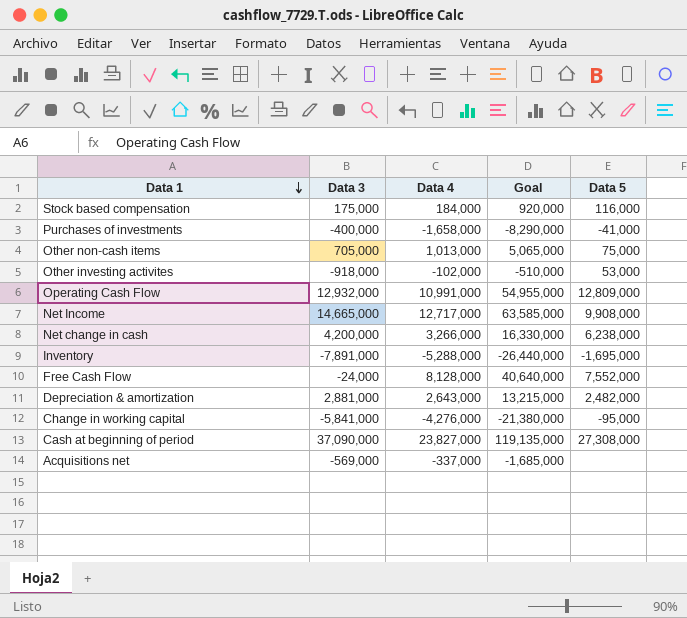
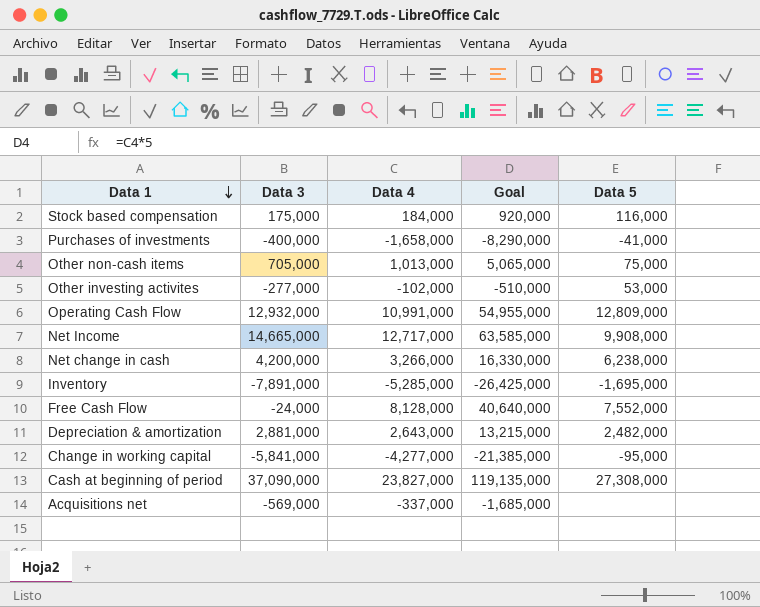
Other investing activites | Data 3: -918,000 -> -277,000
Inventory | Data 4: -5,288,000 -> -5,285,000
Inventory | Goal: -26,440,000 -> -26,425,000
Change in working capital | Data 4: -4,276,000 -> -4,277,000
Change in working capital | Goal: -21,380,000 -> -21,385,000

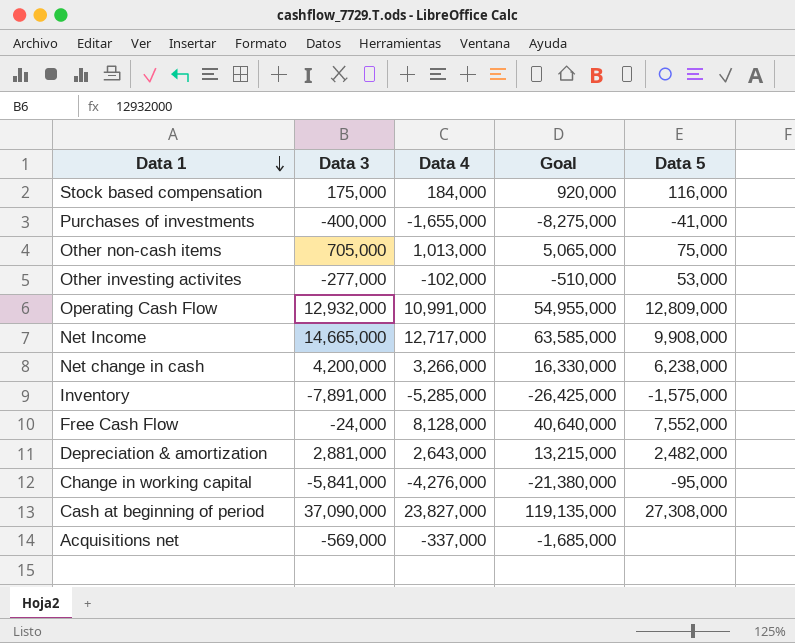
Purchases of investments | Data 4: -1,658,000 -> -1,655,000
Purchases of investments | Goal: -8,290,000 -> -8,275,000
Inventory | Data 5: -1,695,000 -> -1,575,000
Change in working capital | Data 4: -4,277,000 -> -4,276,000
Change in working capital | Goal: -21,385,000 -> -21,380,000

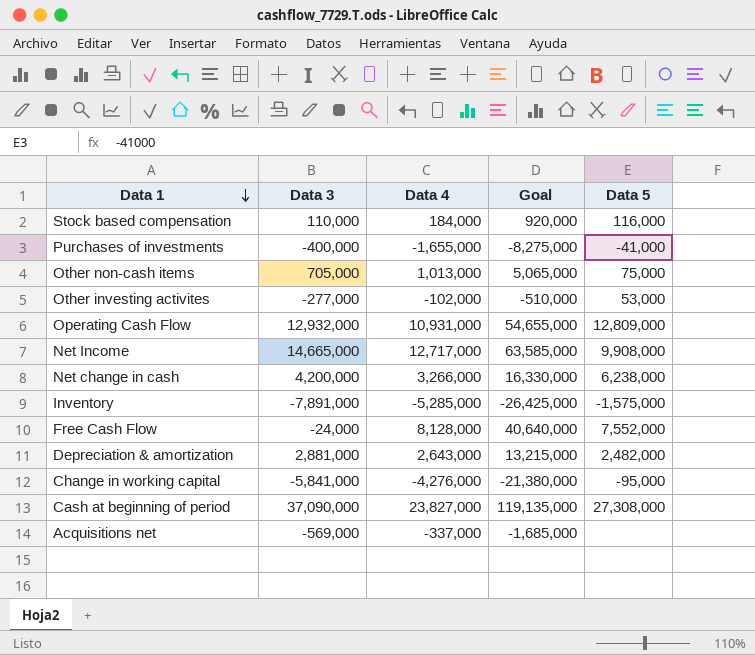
Stock based compensation | Data 3: 175,000 -> 110,000
Operating Cash Flow | Data 4: 10,991,000 -> 10,931,000
Operating Cash Flow | Goal: 54,955,000 -> 54,655,000

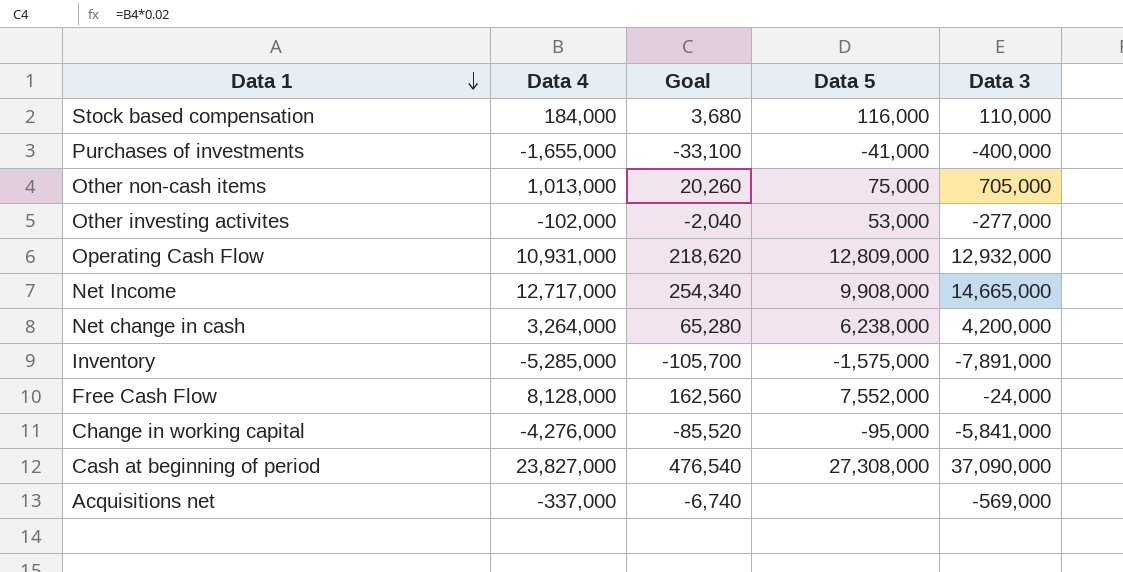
column Goal | formula: [Data 4] * 5 -> [Data 4] * 0.02
column Data 3 | position: 2 -> 5
row Depreciation & amortization: 2,881,000 | 2,643,000 | 13,215,000 | 2,482,000 -> none
Net change in cash | Data 4: 3,266,000 -> 3,264,000

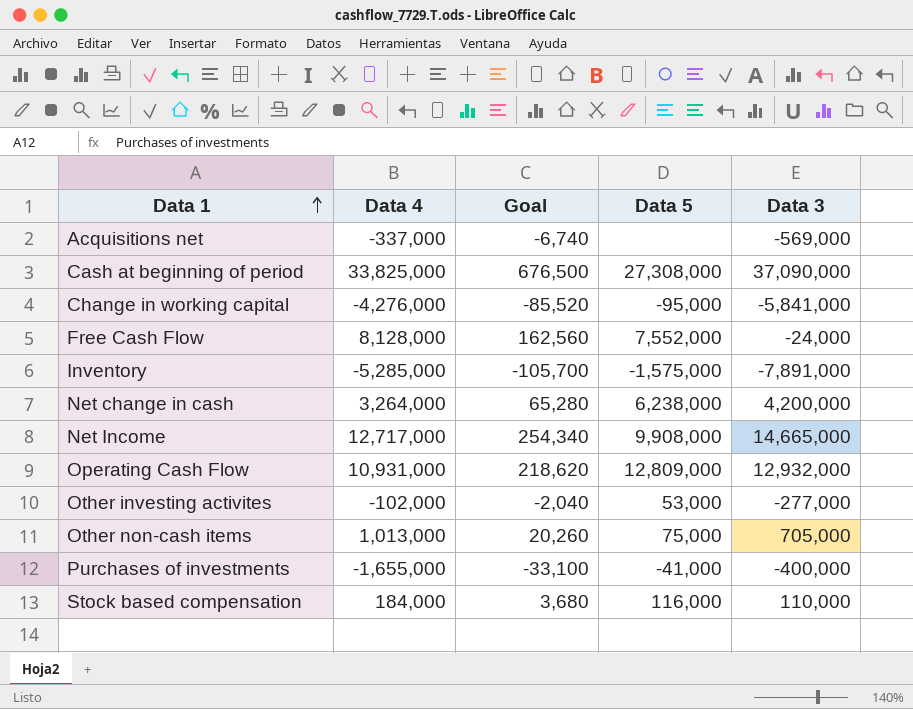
row order: Data 1 descending -> Data 1 ascending
Cash at beginning of period | Data 4: 23,827,000 -> 33,825,000
Cash at beginning of period | Goal: 476,540 -> 676,500

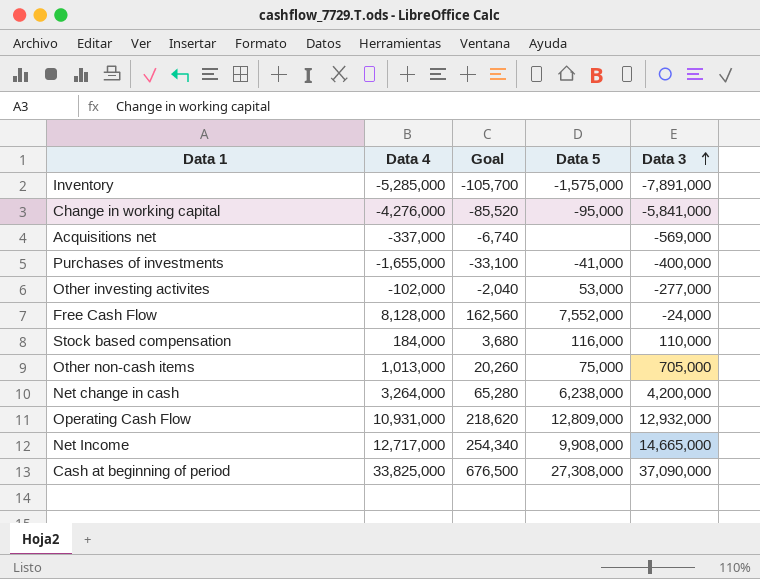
row order: Data 1 ascending -> Data 3 ascending

